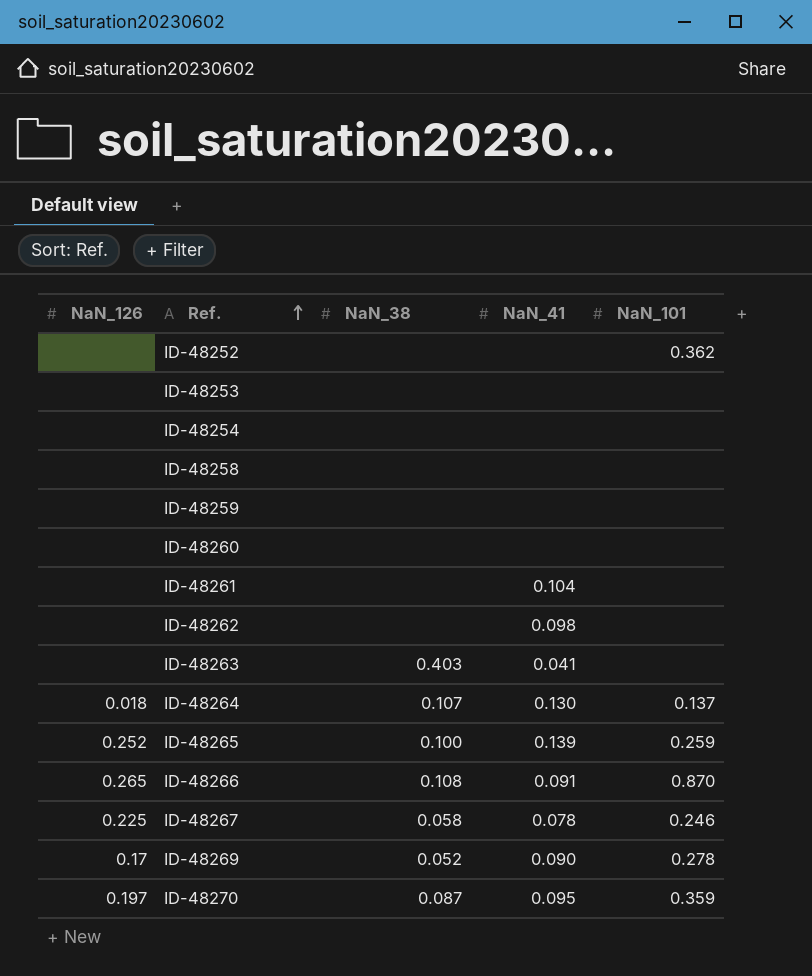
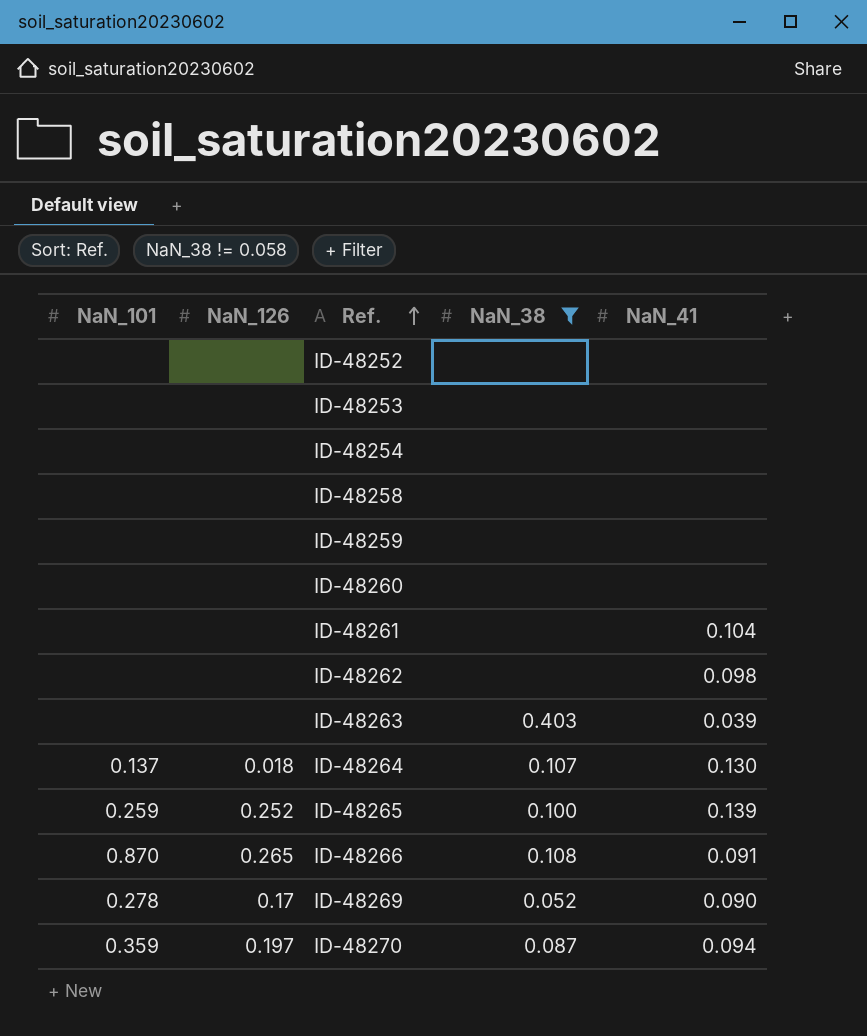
filter: none -> NaN_38 != 0.058
column NaN_101 | position: 5 -> 1
ID-48252 | NaN_101: 0.362 -> none
ID-48263 | NaN_41: 0.041 -> 0.039
ID-48270 | NaN_41: 0.095 -> 0.094

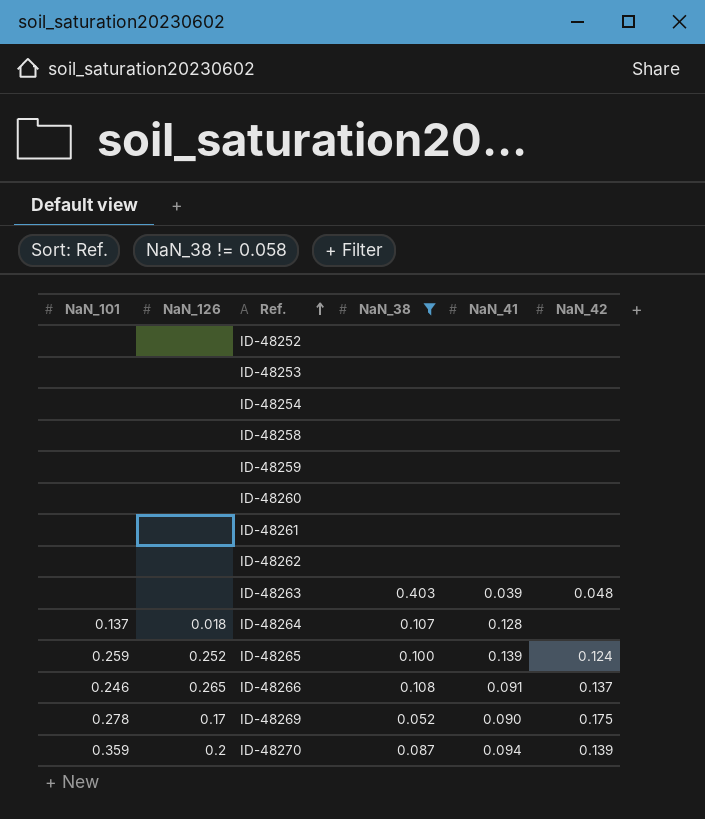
column NaN_42 | position: none -> 6
ID-48261 | NaN_41: 0.104 -> none
ID-48262 | NaN_41: 0.098 -> none
ID-48264 | NaN_41: 0.130 -> 0.128
ID-48266 | NaN_101: 0.870 -> 0.246
ID-48270 | NaN_126: 0.197 -> 0.2

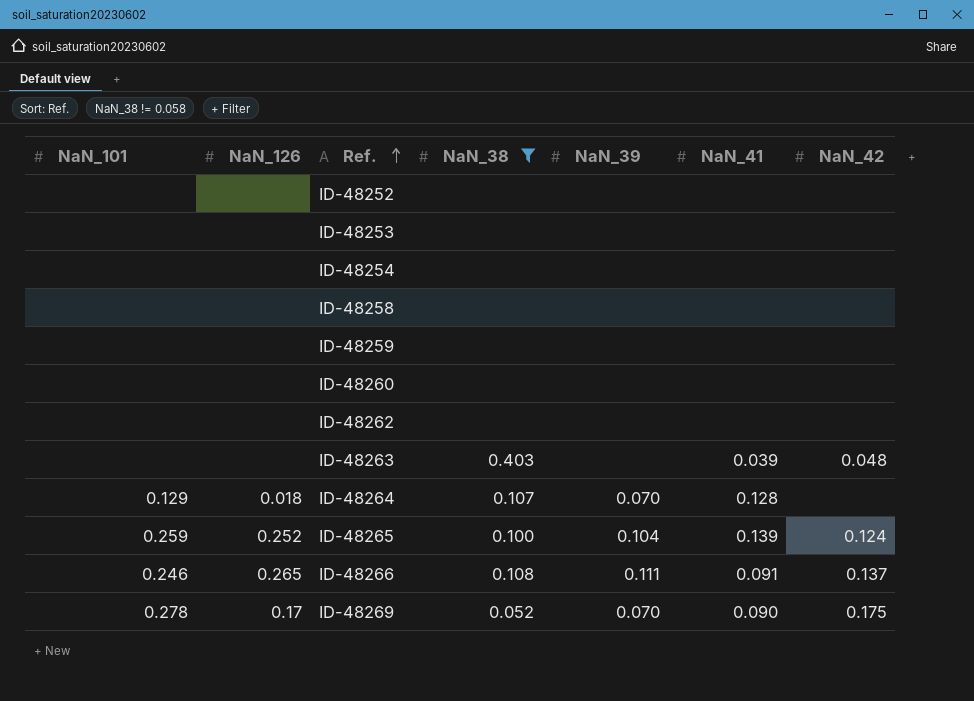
column NaN_39 | position: none -> 5
row ID-48261: none | none | none | none | none -> none
row ID-48270: 0.359 | 0.2 | 0.087 | 0.094 | 0.139 -> none
ID-48264 | NaN_101: 0.137 -> 0.129

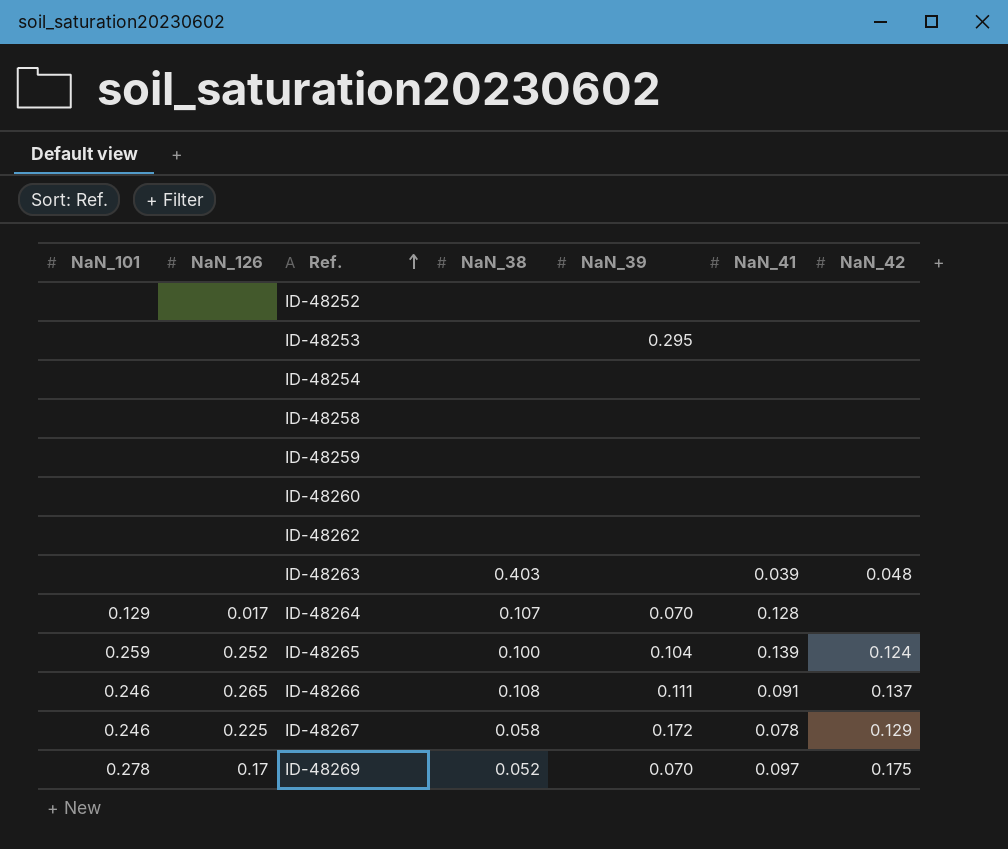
filter: NaN_38 != 0.058 -> none
ID-48253 | NaN_39: none -> 0.295
ID-48264 | NaN_126: 0.018 -> 0.017
ID-48269 | NaN_41: 0.090 -> 0.097

